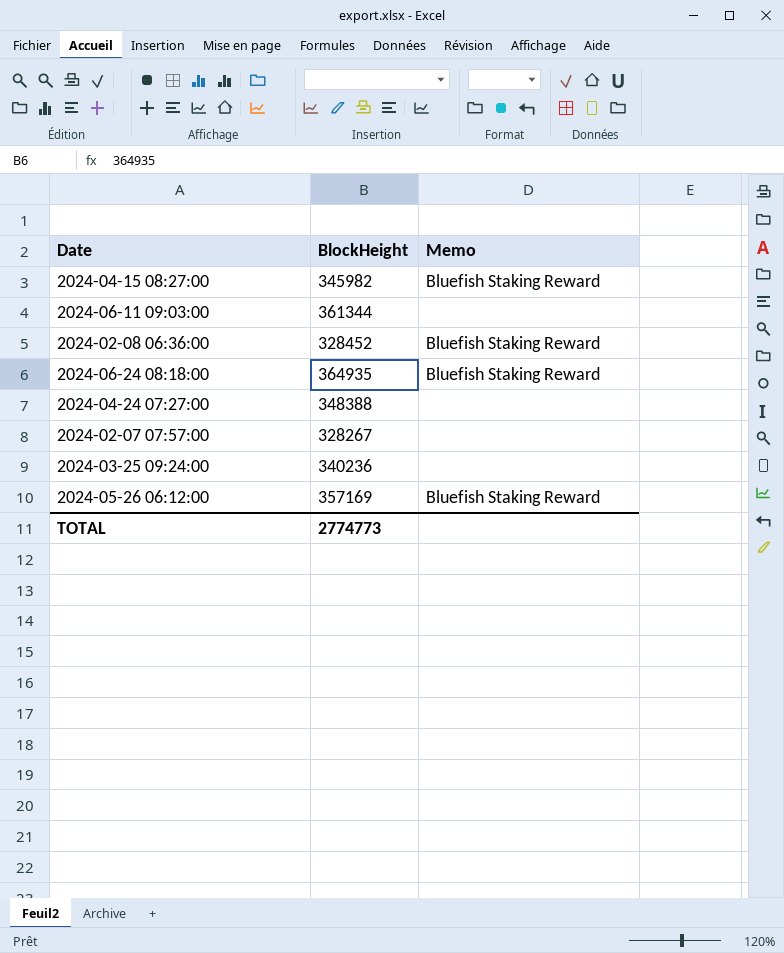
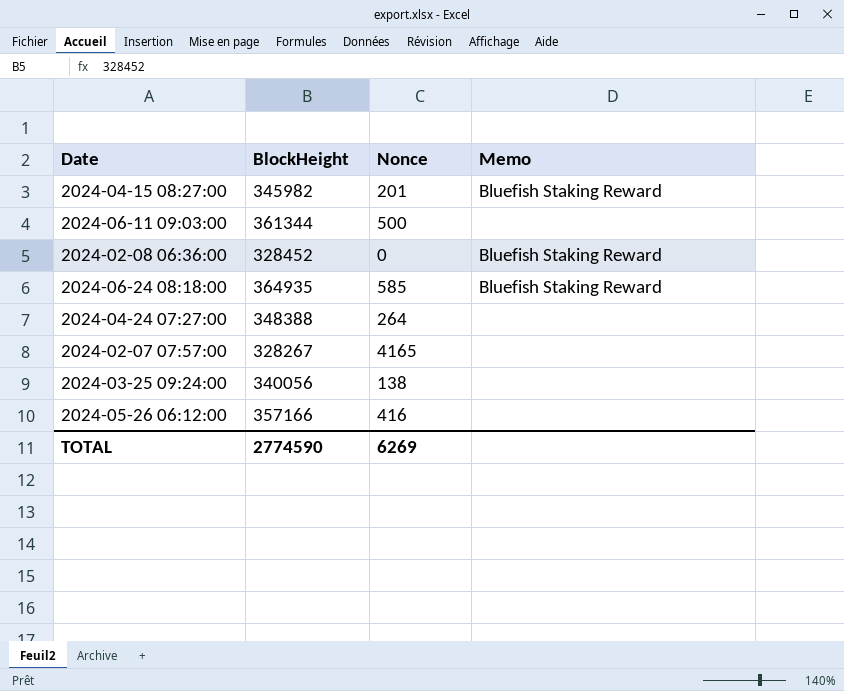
column Nonce | position: none -> 3
2024-03-25 09:24:00 | BlockHeight: 340236 -> 340056
2024-05-26 06:12:00 | BlockHeight: 357169 -> 357166
2024-05-26 06:12:00 | Memo: Bluefish Staking Reward -> none
TOTAL | BlockHeight: 2774773 -> 2774590

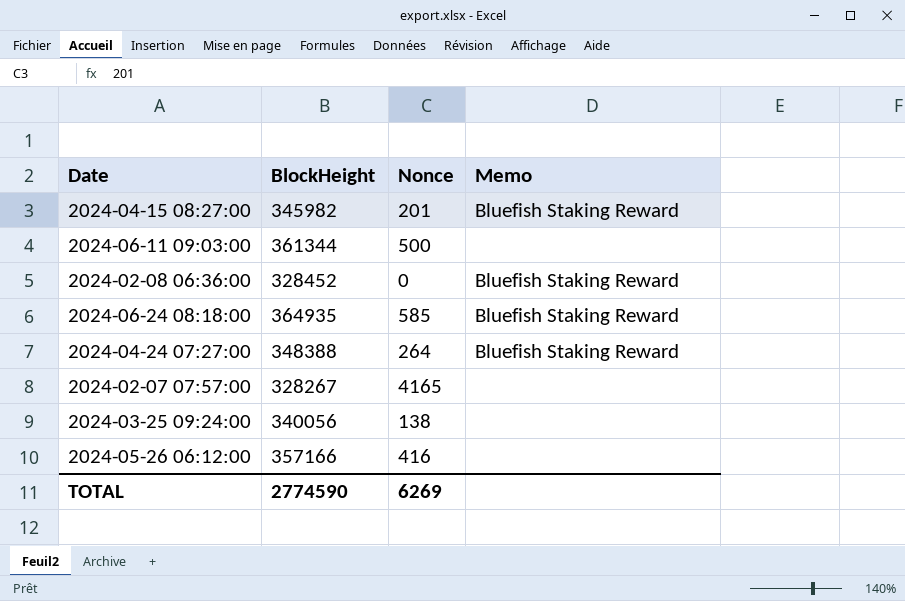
2024-04-24 07:27:00 | Memo: none -> Bluefish Staking Reward

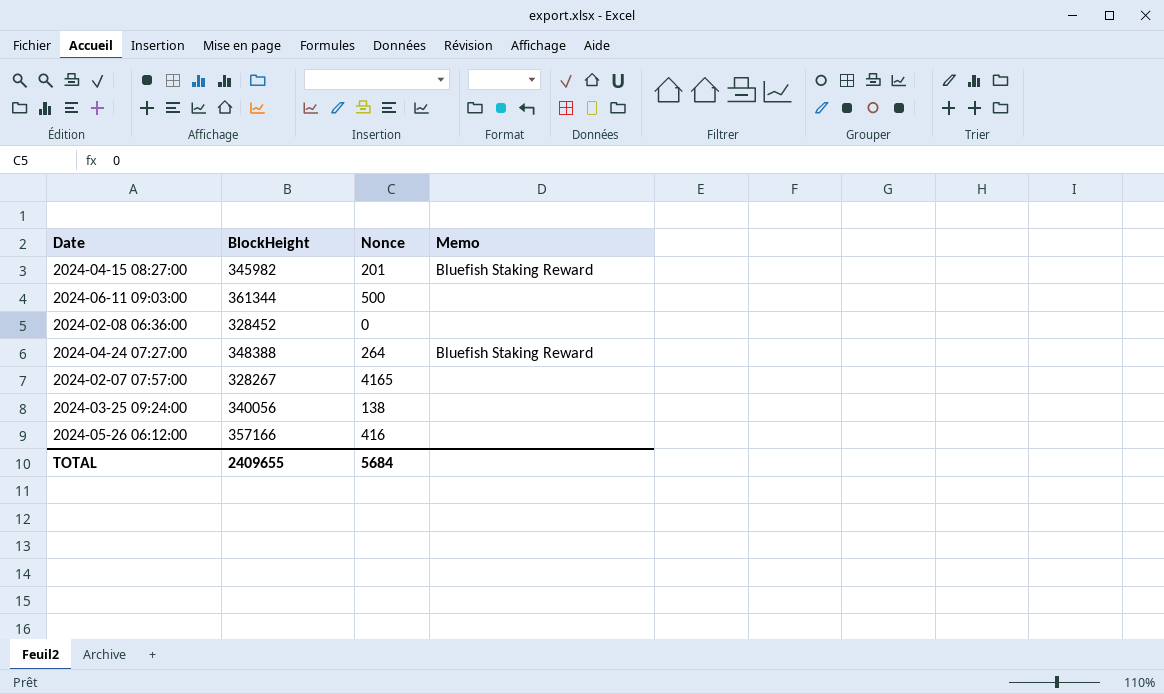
row 2024-06-24 08:18:00: 364935 | 585 | Bluefish Staking Reward -> none
2024-02-08 06:36:00 | Memo: Bluefish Staking Reward -> none
TOTAL | BlockHeight: 2774590 -> 2409655
TOTAL | Nonce: 6269 -> 5684

